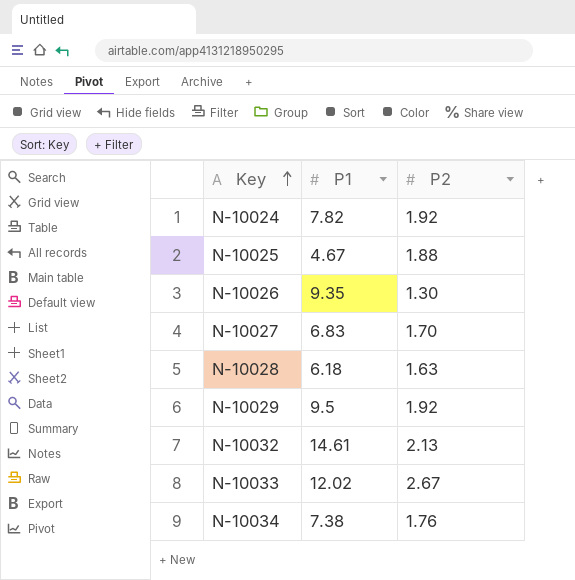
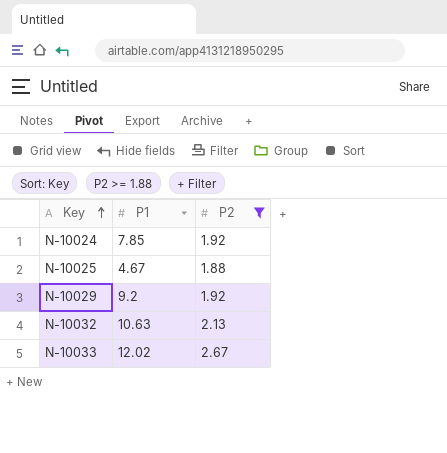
filter: none -> P2 >= 1.88
N-10024 | P1: 7.82 -> 7.85
N-10029 | P1: 9.5 -> 9.2
N-10032 | P1: 14.61 -> 10.63

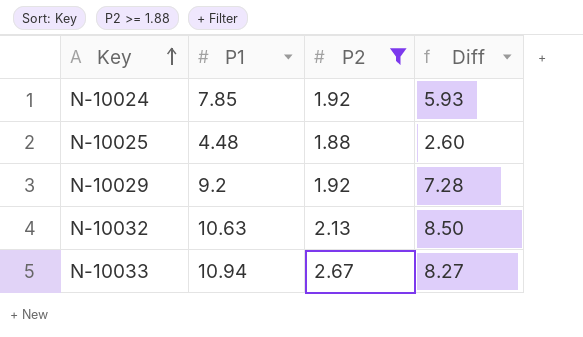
column Diff | formula: none -> [P1] - [P2]
N-10025 | P1: 4.67 -> 4.48
N-10033 | P1: 12.02 -> 10.94

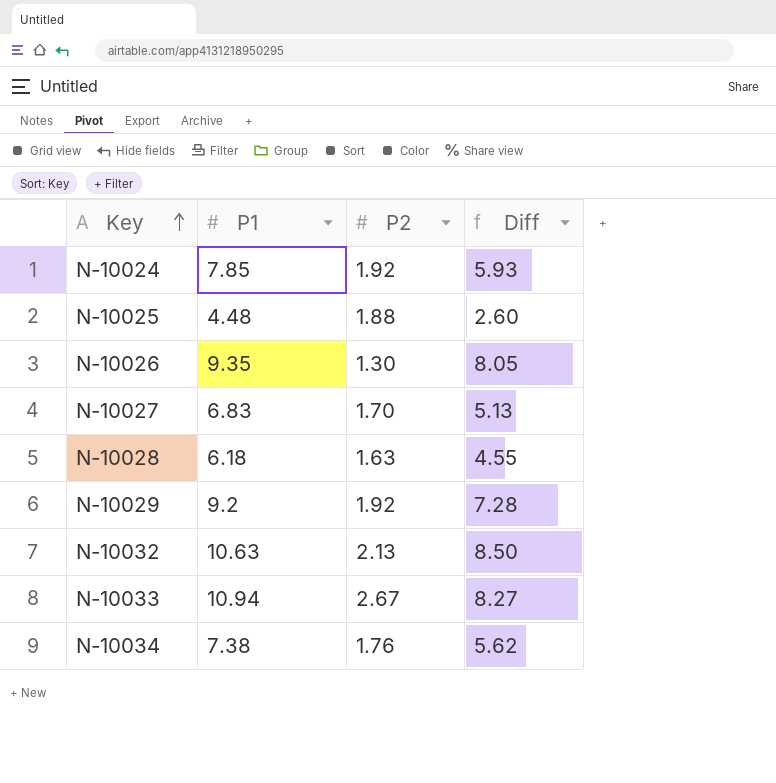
filter: P2 >= 1.88 -> none

